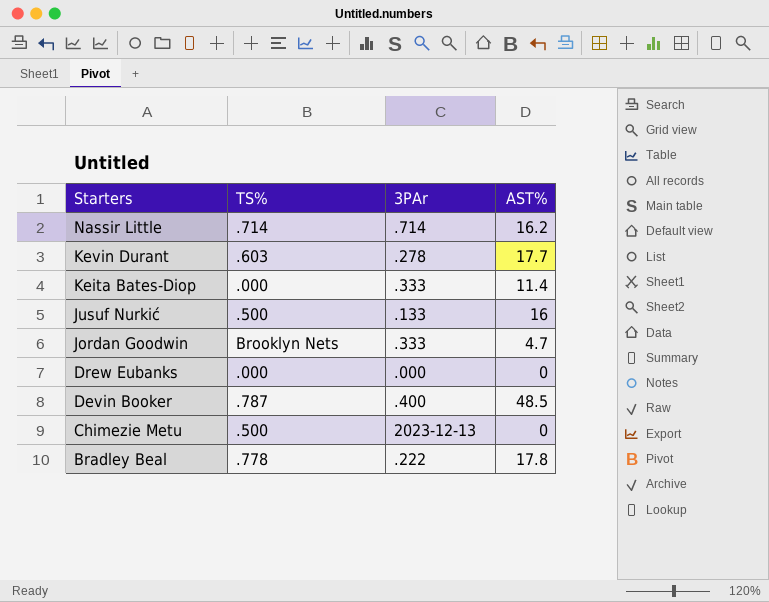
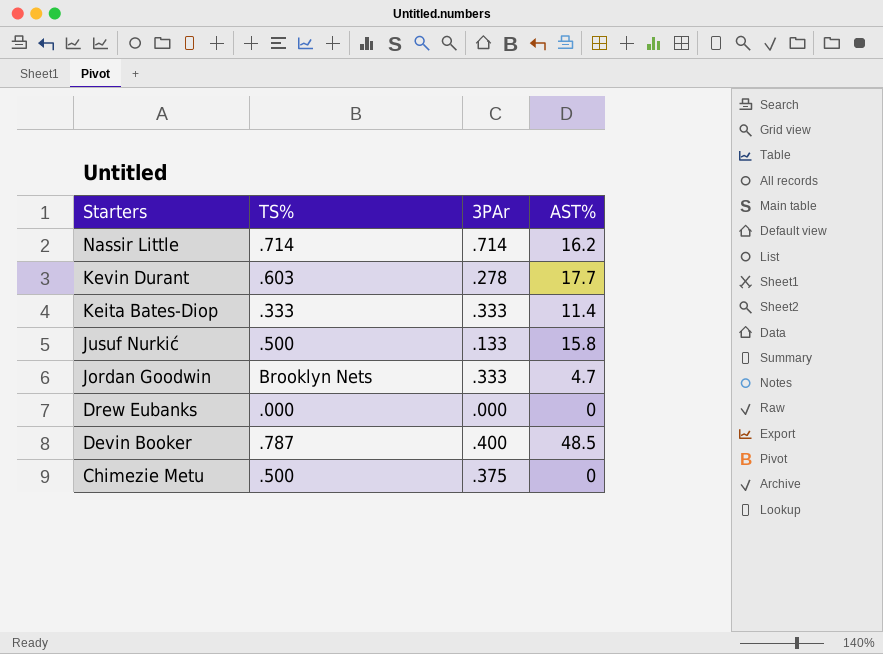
row Bradley Beal: .778 | .222 | 17.8 -> none
Keita Bates-Diop | TS%: .000 -> .333
Jusuf Nurkić | AST%: 16 -> 15.8
Chimezie Metu | 3PAr: 2023-12-13 -> .375

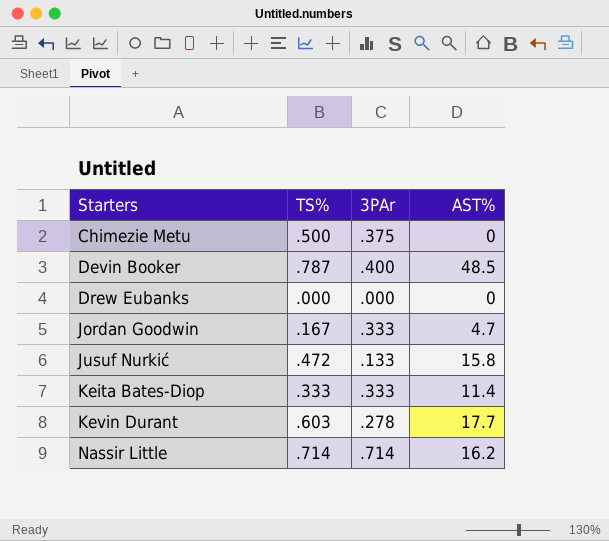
row order: Starters descending -> Starters ascending
Jordan Goodwin | TS%: Brooklyn Nets -> .167
Jusuf Nurkić | TS%: .500 -> .472

